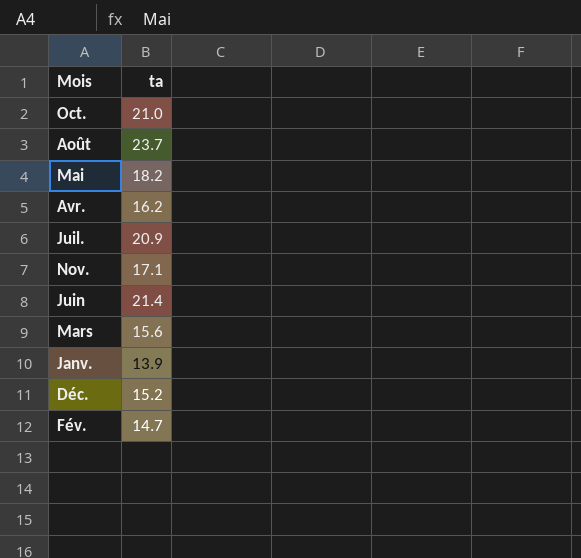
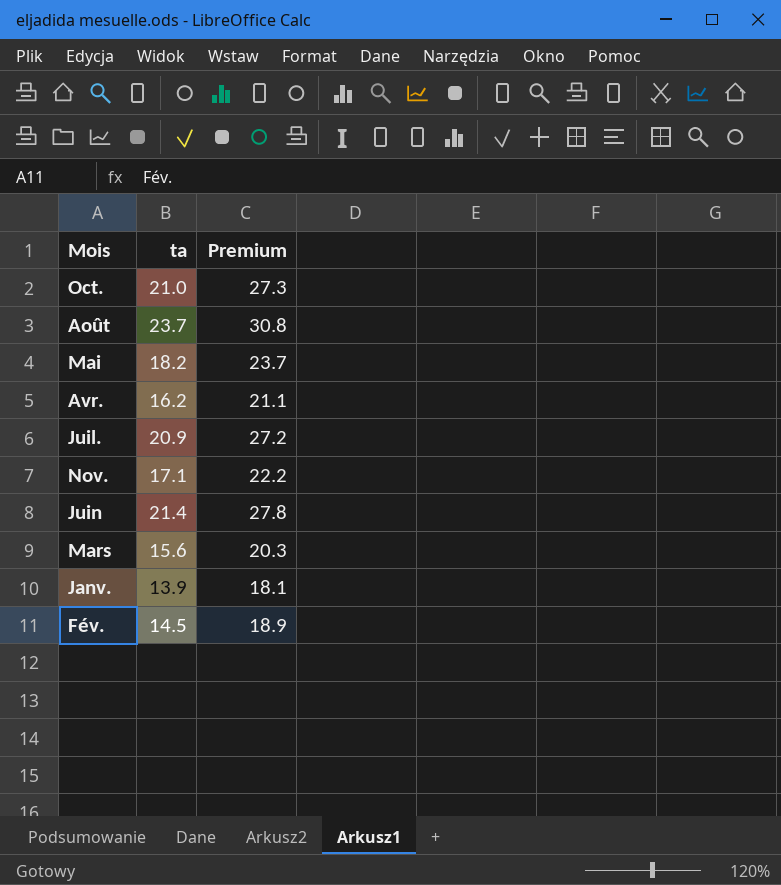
column Premium | formula: none -> [ta] * 1.3
row Déc.: 15.2 -> none
Fév. | ta: 14.7 -> 14.5

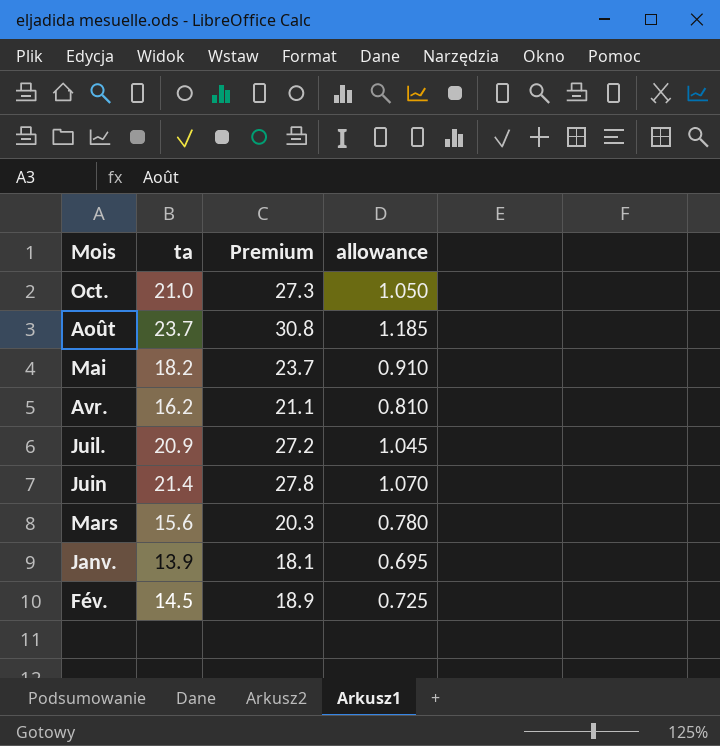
column allowance | formula: none -> [ta] * 0.05
row Nov.: 17.1 | 22.2 -> none

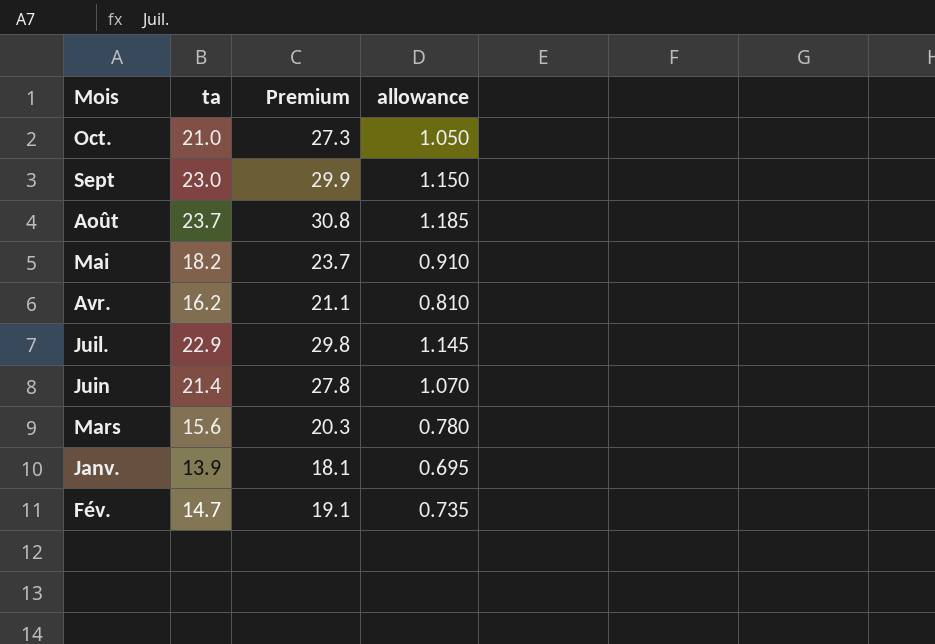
row Sept: none -> 23.0 | 29.9 | 1.150
Juil. | ta: 20.9 -> 22.9
Juil. | Premium: 27.2 -> 29.8
Juil. | allowance: 1.045 -> 1.145
Fév. | ta: 14.5 -> 14.7
Fév. | Premium: 18.9 -> 19.1
Fév. | allowance: 0.725 -> 0.735

